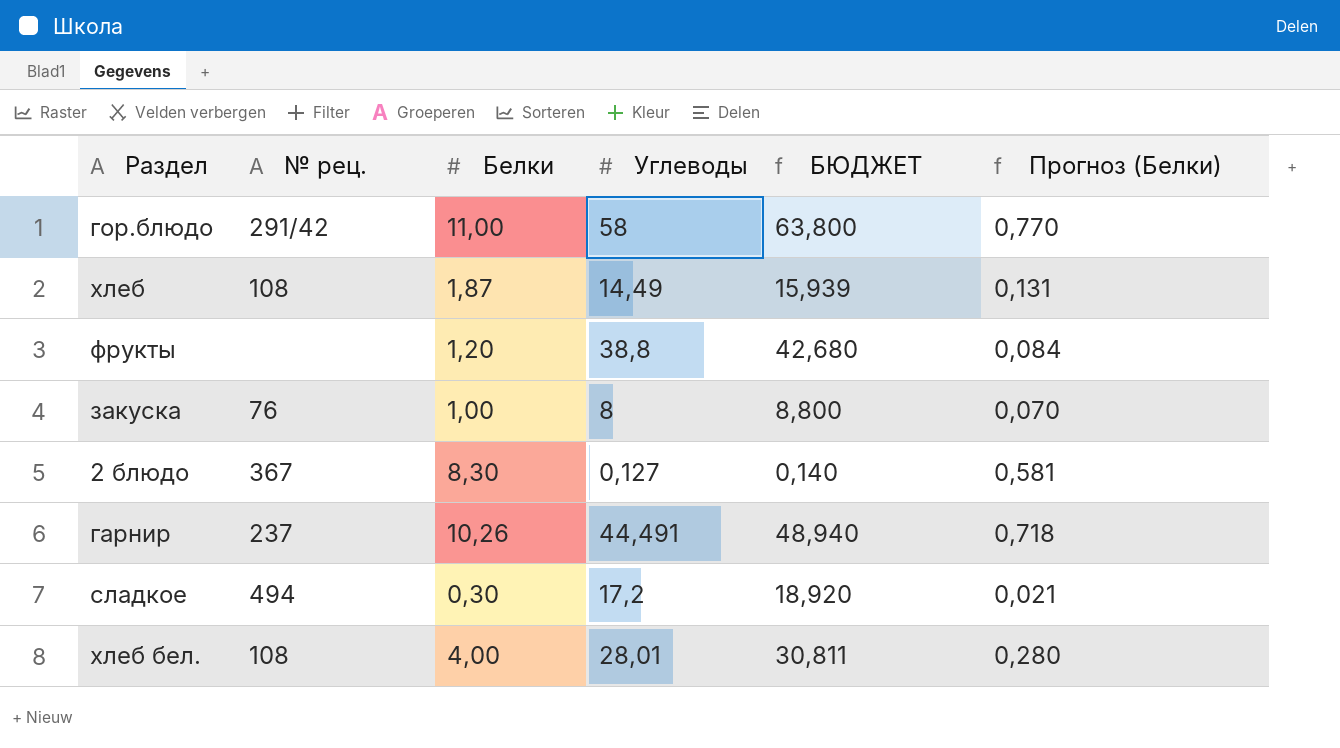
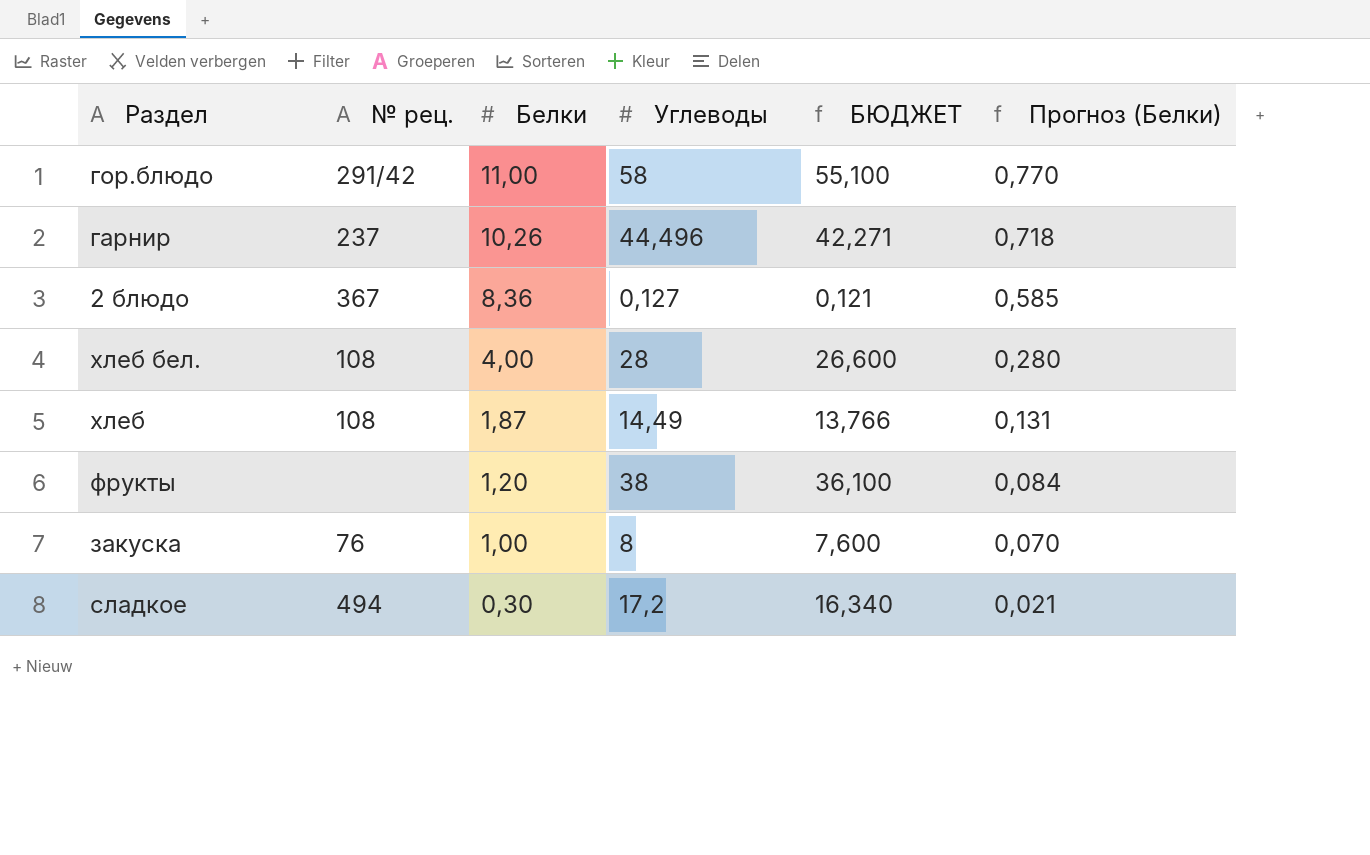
row order: none -> Белки descending
column БЮДЖЕТ | formula: [Углеводы] * 1,1 -> [Углеводы] * 0,95
гарнир | Углеводы: 44,491 -> 44,496
2 блюдо | Белки: 8,30 -> 8,36
2 блюдо | Прогноз (Белки): 0,581 -> 0,585
хлеб бел. | Углеводы: 28,01 -> 28
фрукты | Углеводы: 38,8 -> 38

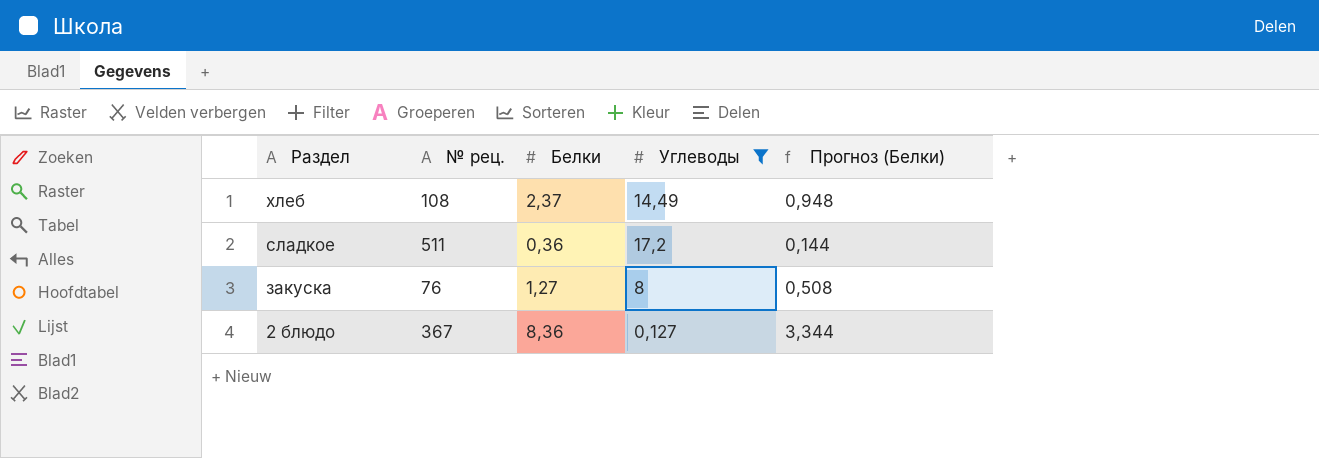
filter: none -> Углеводы <= 17,2
row order: Белки descending -> Раздел descending
column БЮДЖЕТ | formula: [Углеводы] * 0,95 -> none
column Прогноз (Белки) | formula: [Белки] * 0,07 -> [Белки] * 0,4
хлеб | Белки: 1,87 -> 2,37
сладкое | № рец.: 494 -> 511
сладкое | Белки: 0,30 -> 0,36
закуска | Белки: 1,00 -> 1,27

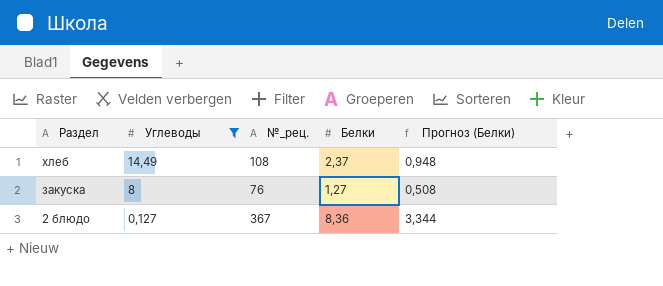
column Углеводы | position: 4 -> 2
column name: № рец. -> №_рец.
row сладкое: 511 | 0,36 | 17,2 | 0,144 -> none

